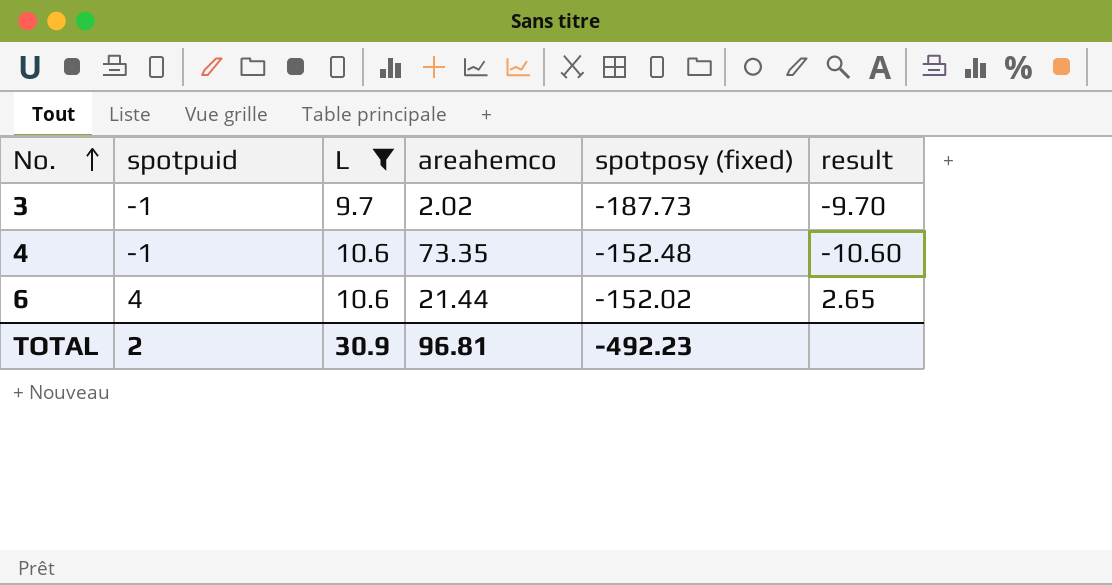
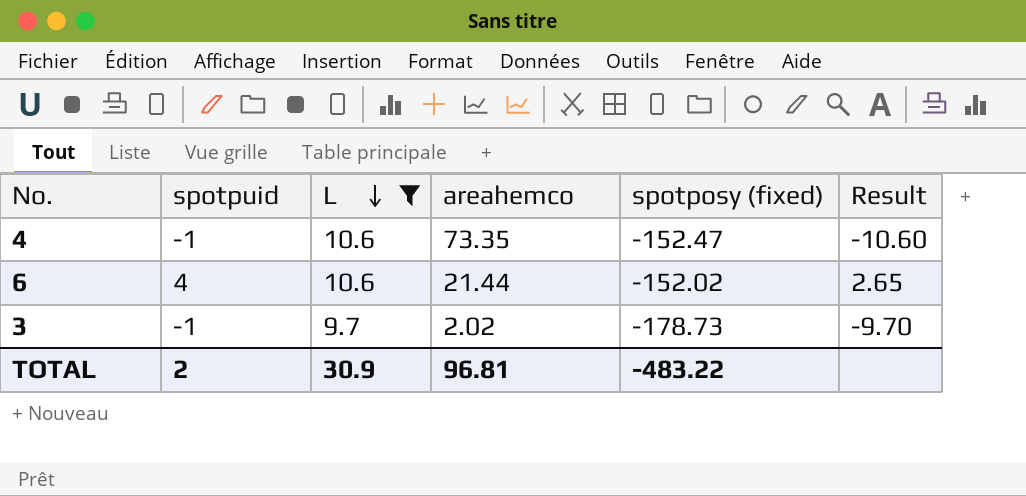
row order: No. ascending -> L descending
column name: result -> Result
4 | spotposy (fixed): -152.48 -> -152.47
3 | spotposy (fixed): -187.73 -> -178.73
TOTAL | spotposy (fixed): -492.23 -> -483.22

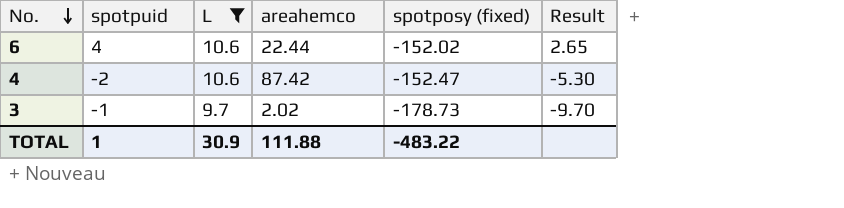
row order: L descending -> No. descending
6 | areahemco: 21.44 -> 22.44
4 | spotpuid: -1 -> -2
4 | areahemco: 73.35 -> 87.42
4 | Result: -10.60 -> -5.30
TOTAL | spotpuid: 2 -> 1
TOTAL | areahemco: 96.81 -> 111.88

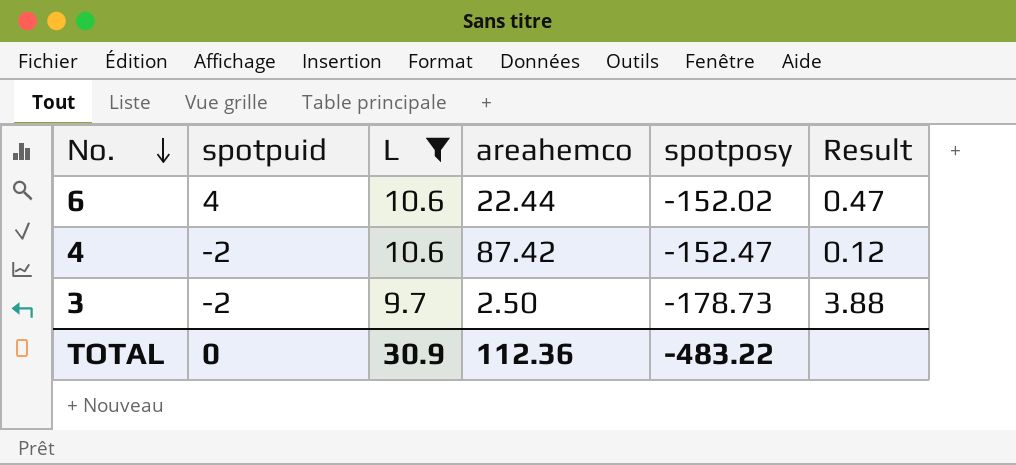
column name: spotposy (fixed) -> spotposy
column Result | formula: [L] / [spotpuid] -> [L] / [areahemco]
3 | spotpuid: -1 -> -2
3 | areahemco: 2.02 -> 2.50
TOTAL | spotpuid: 1 -> 0
TOTAL | areahemco: 111.88 -> 112.36

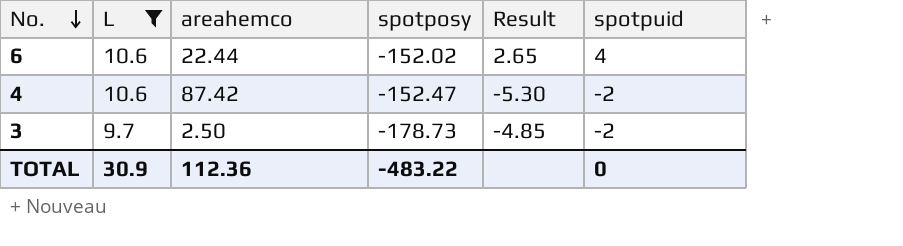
column Result | formula: [L] / [areahemco] -> [L] / [spotpuid]
column spotpuid | position: 2 -> 6

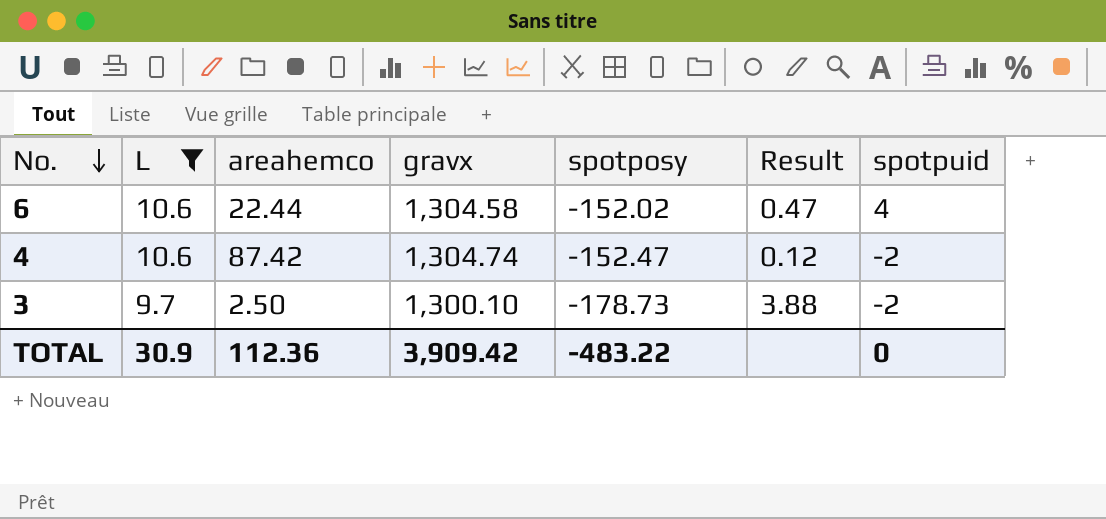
column gravx | position: none -> 4
column Result | formula: [L] / [spotpuid] -> [L] / [areahemco]

